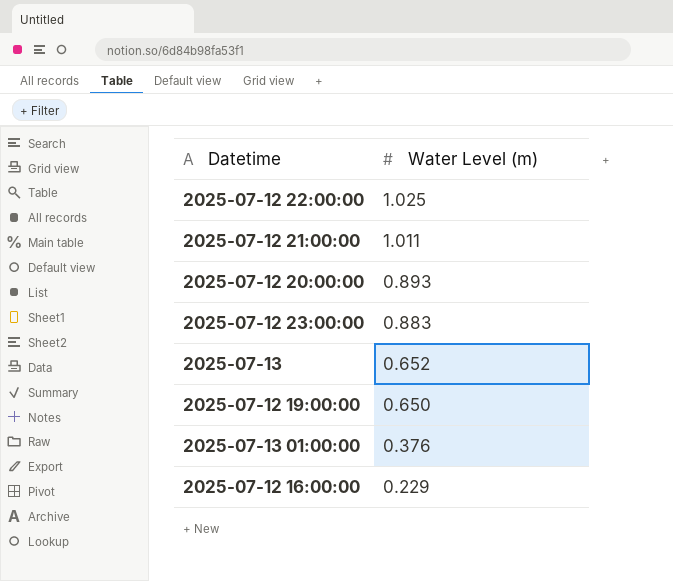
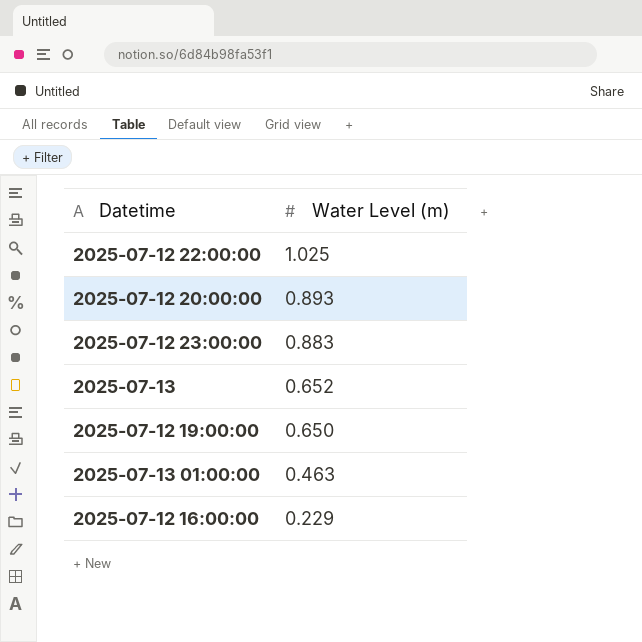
row 2025-07-12 21:00:00: 1.011 -> none
2025-07-13 01:00:00 | Water Level (m): 0.376 -> 0.463

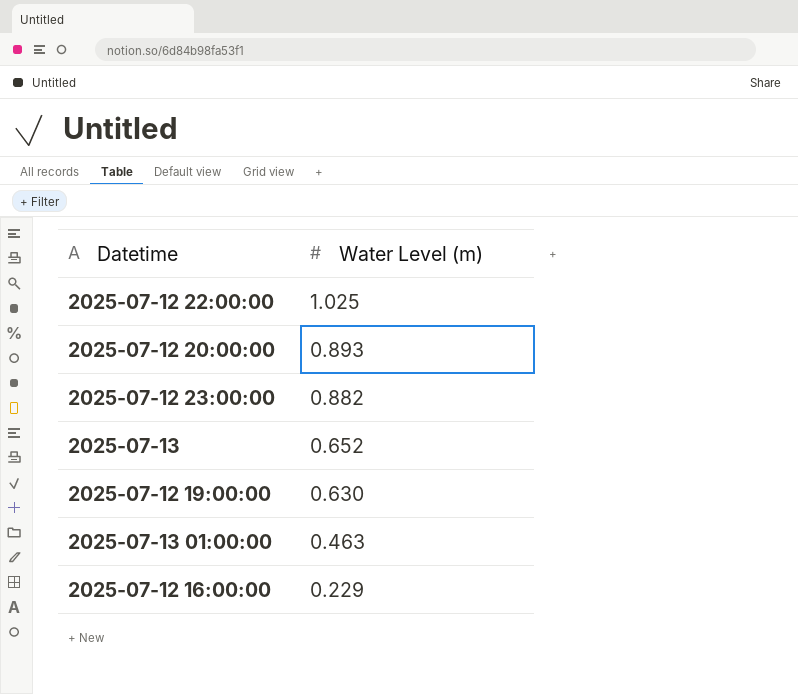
2025-07-12 23:00:00 | Water Level (m): 0.883 -> 0.882
2025-07-12 19:00:00 | Water Level (m): 0.650 -> 0.630

